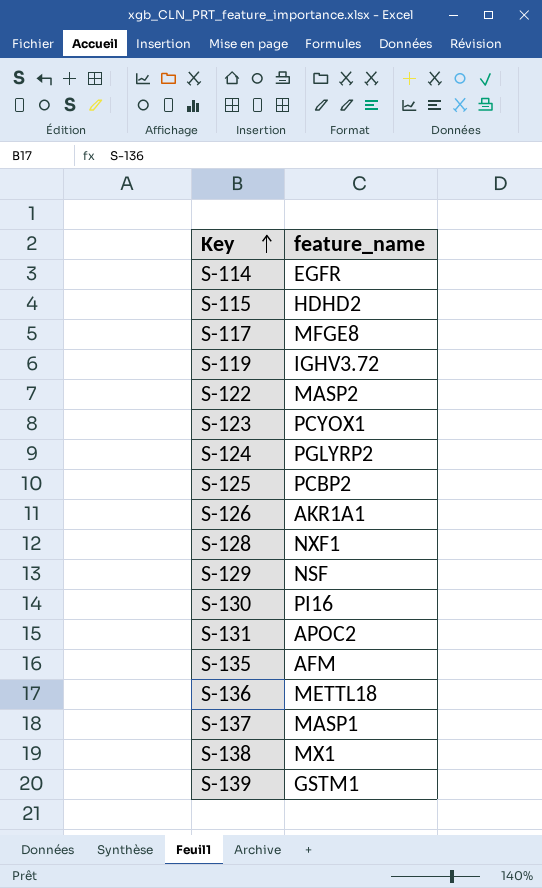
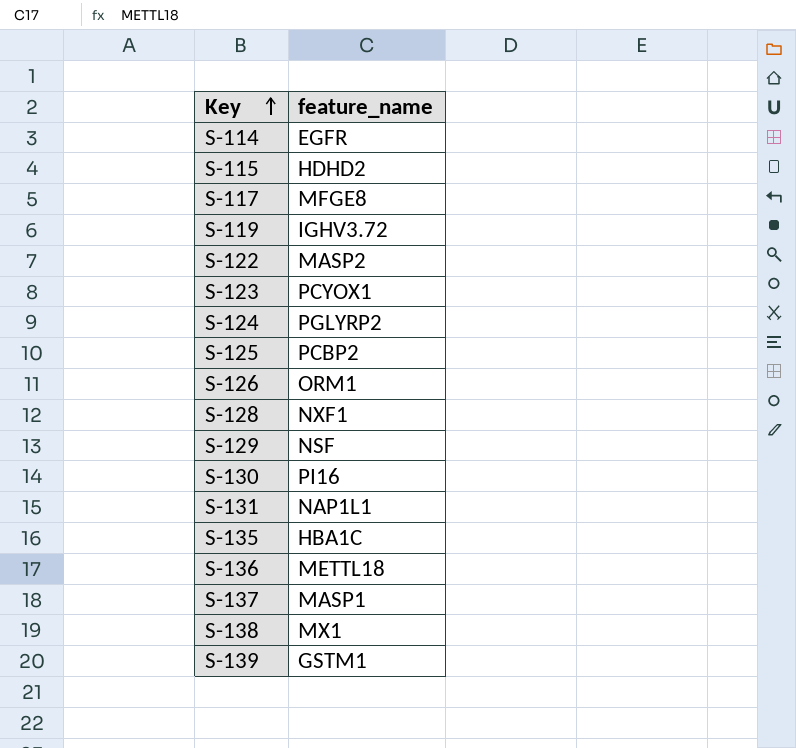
S-126 | feature_name: AKR1A1 -> ORM1
S-131 | feature_name: APOC2 -> NAP1L1
S-135 | feature_name: AFM -> HBA1C

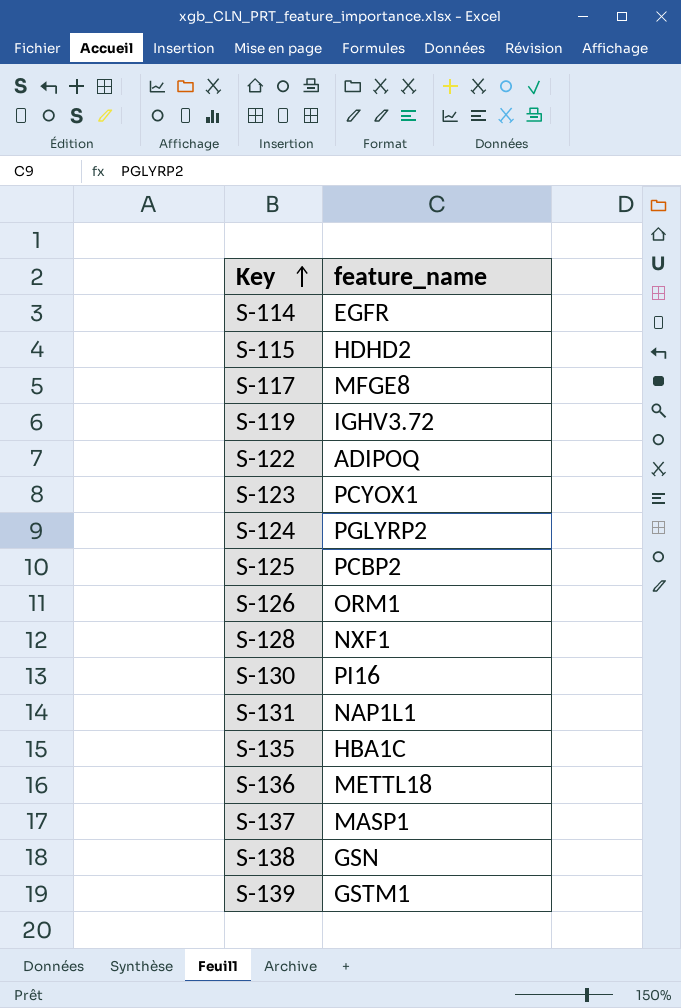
row S-129: NSF -> none
S-122 | feature_name: MASP2 -> ADIPOQ
S-138 | feature_name: MX1 -> GSN

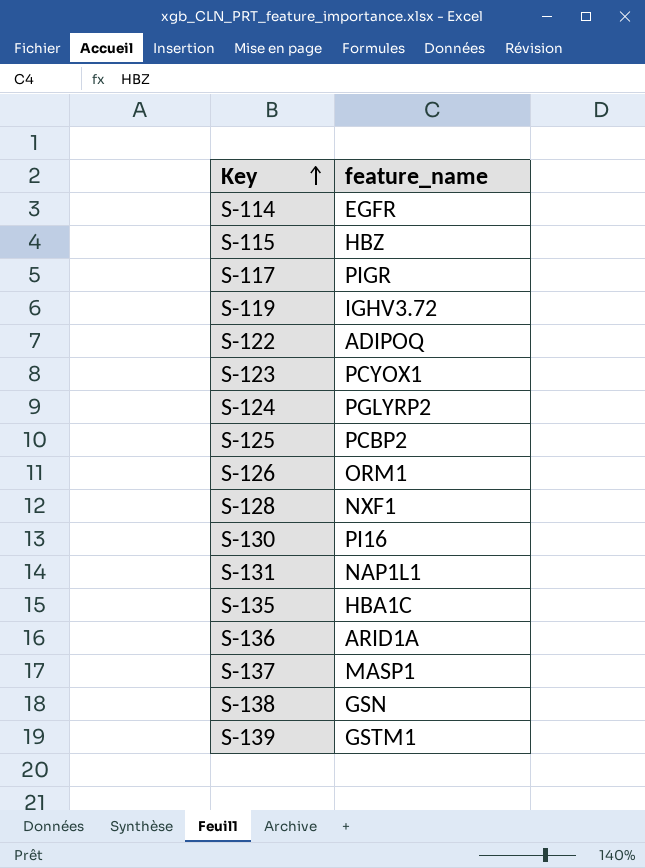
S-115 | feature_name: HDHD2 -> HBZ
S-117 | feature_name: MFGE8 -> PIGR
S-136 | feature_name: METTL18 -> ARID1A

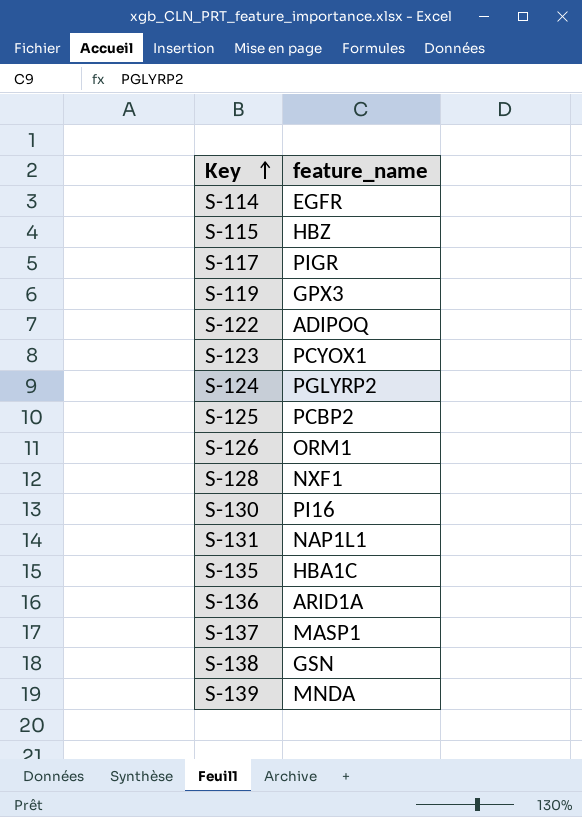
S-119 | feature_name: IGHV3.72 -> GPX3
S-139 | feature_name: GSTM1 -> MNDA

